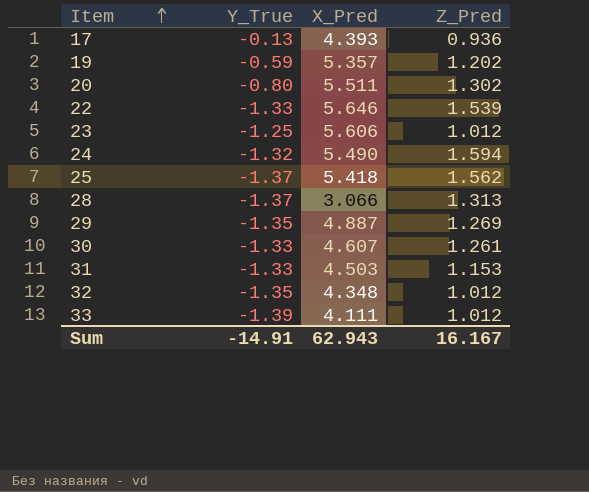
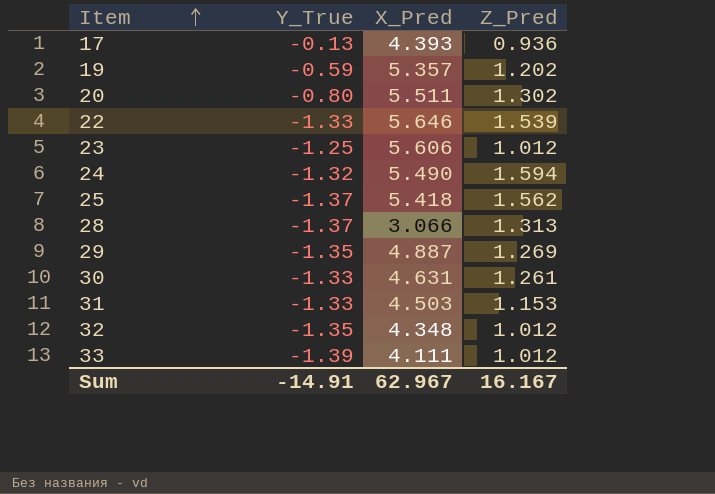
30 | X_Pred: 4.607 -> 4.631
Sum | X_Pred: 62.943 -> 62.967

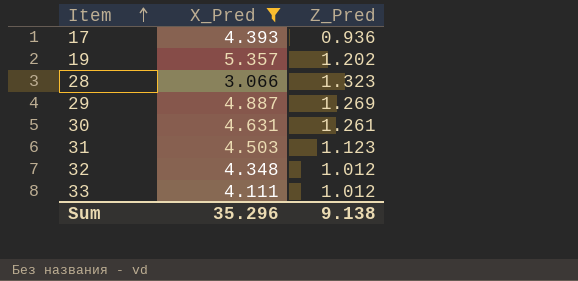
filter: none -> X_Pred <= 5.357
column Y_True | position: 2 -> none
28 | Z_Pred: 1.313 -> 1.323
31 | Z_Pred: 1.153 -> 1.123
Sum | X_Pred: 62.967 -> 35.296
Sum | Z_Pred: 16.167 -> 9.138

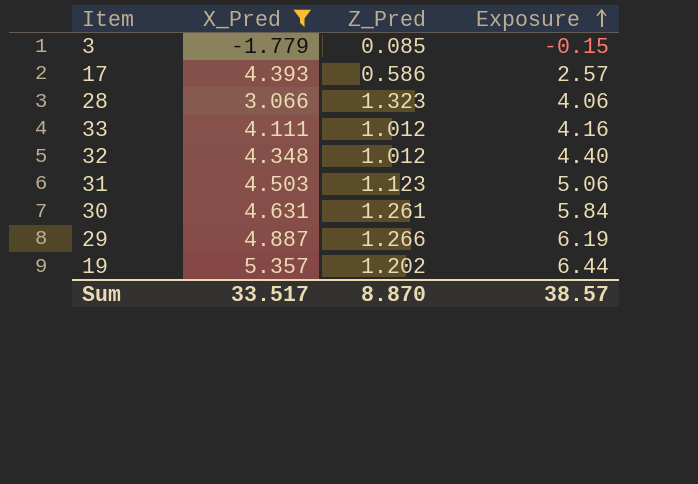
row order: Item ascending -> Exposure ascending
column Exposure | formula: none -> [X_Pred] * [Z_Pred]
row 3: none -> -1.779 | 0.085 | -0.15
17 | Z_Pred: 0.936 -> 0.586
29 | Z_Pred: 1.269 -> 1.266
Sum | X_Pred: 35.296 -> 33.517
Sum | Z_Pred: 9.138 -> 8.870

